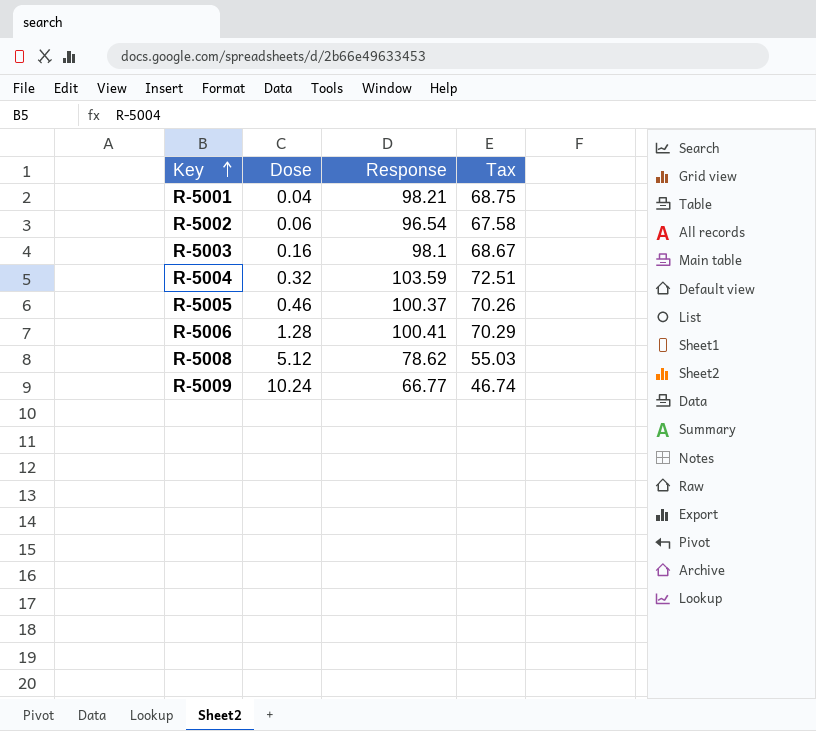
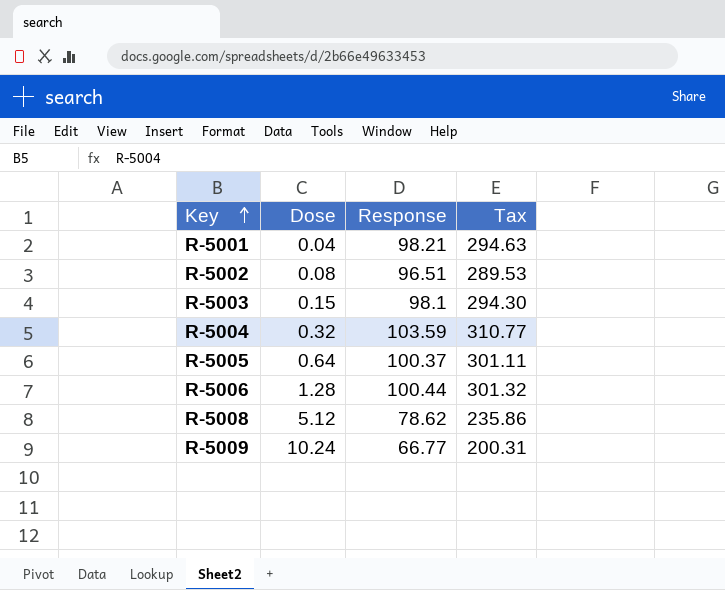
column Tax | formula: [Response] * 0.7 -> [Response] * 3
R-5002 | Dose: 0.06 -> 0.08
R-5002 | Response: 96.54 -> 96.51
R-5003 | Dose: 0.16 -> 0.15
R-5005 | Dose: 0.46 -> 0.64
R-5006 | Response: 100.41 -> 100.44

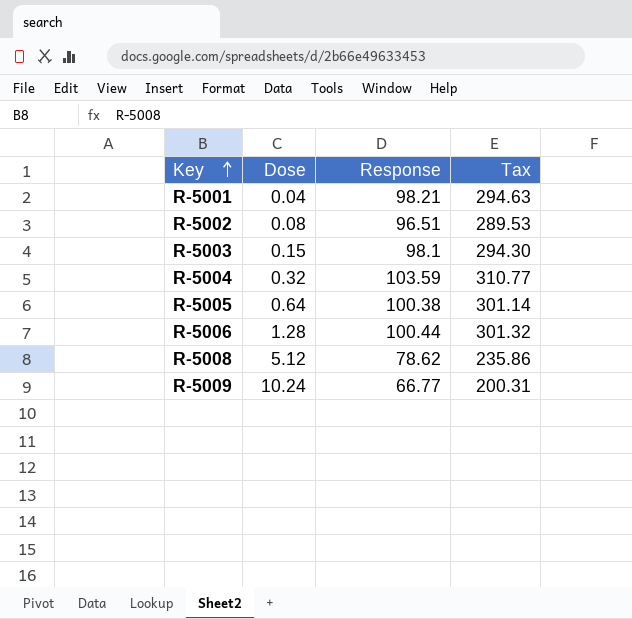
R-5005 | Response: 100.37 -> 100.38
R-5005 | Tax: 301.11 -> 301.14

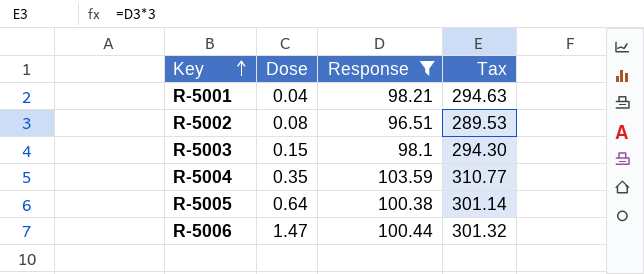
filter: none -> Response >= 96.51
R-5004 | Dose: 0.32 -> 0.35
R-5006 | Dose: 1.28 -> 1.47

